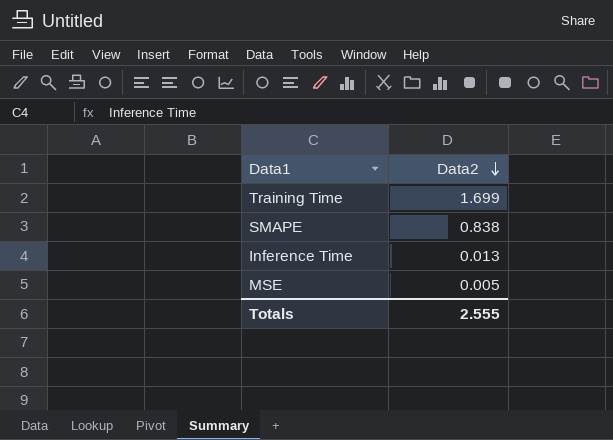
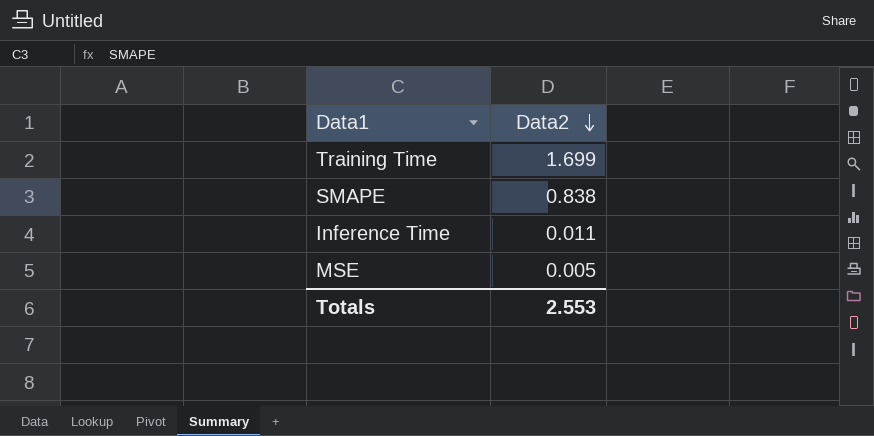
Inference Time | Data2: 0.013 -> 0.011
Totals | Data2: 2.555 -> 2.553

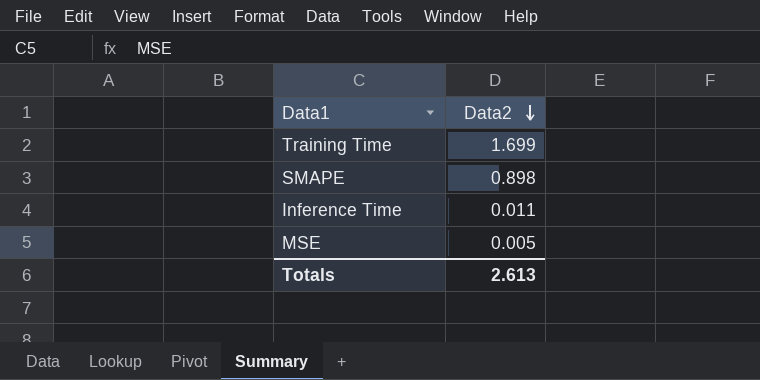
SMAPE | Data2: 0.838 -> 0.898
Totals | Data2: 2.553 -> 2.613

